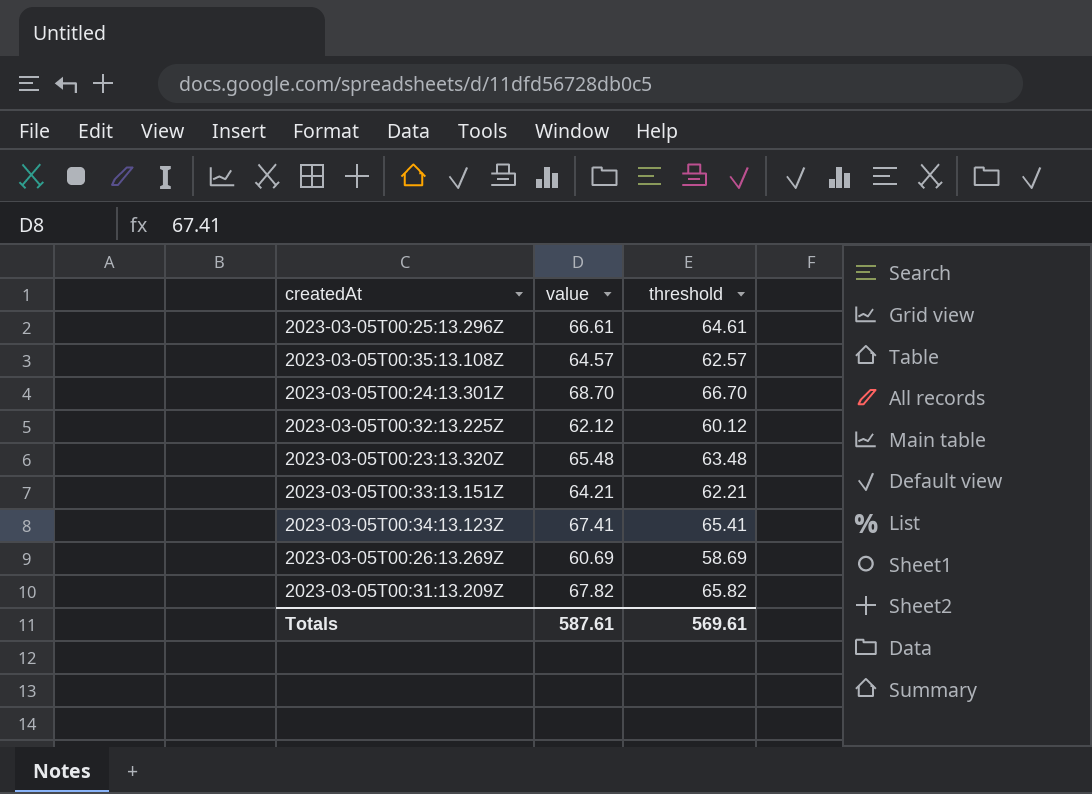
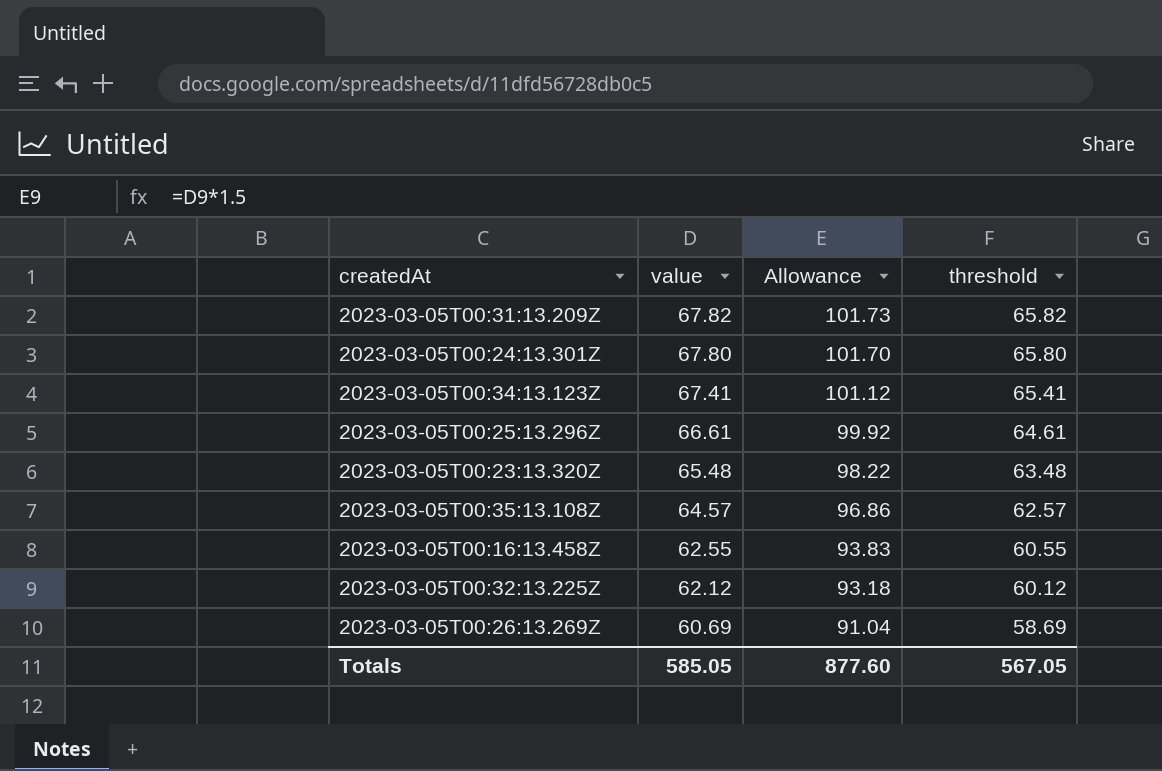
row order: none -> value descending
column Allowance | formula: none -> [value] * 1.5
row 2023-03-05T00:33:13.151Z: 64.21 | 62.21 -> none
2023-03-05T00:24:13.301Z | value: 68.70 -> 67.80
2023-03-05T00:24:13.301Z | threshold: 66.70 -> 65.80
row 2023-03-05T00:16:13.458Z: none -> 62.55 | 93.83 | 60.55
Totals | value: 587.61 -> 585.05
Totals | threshold: 569.61 -> 567.05

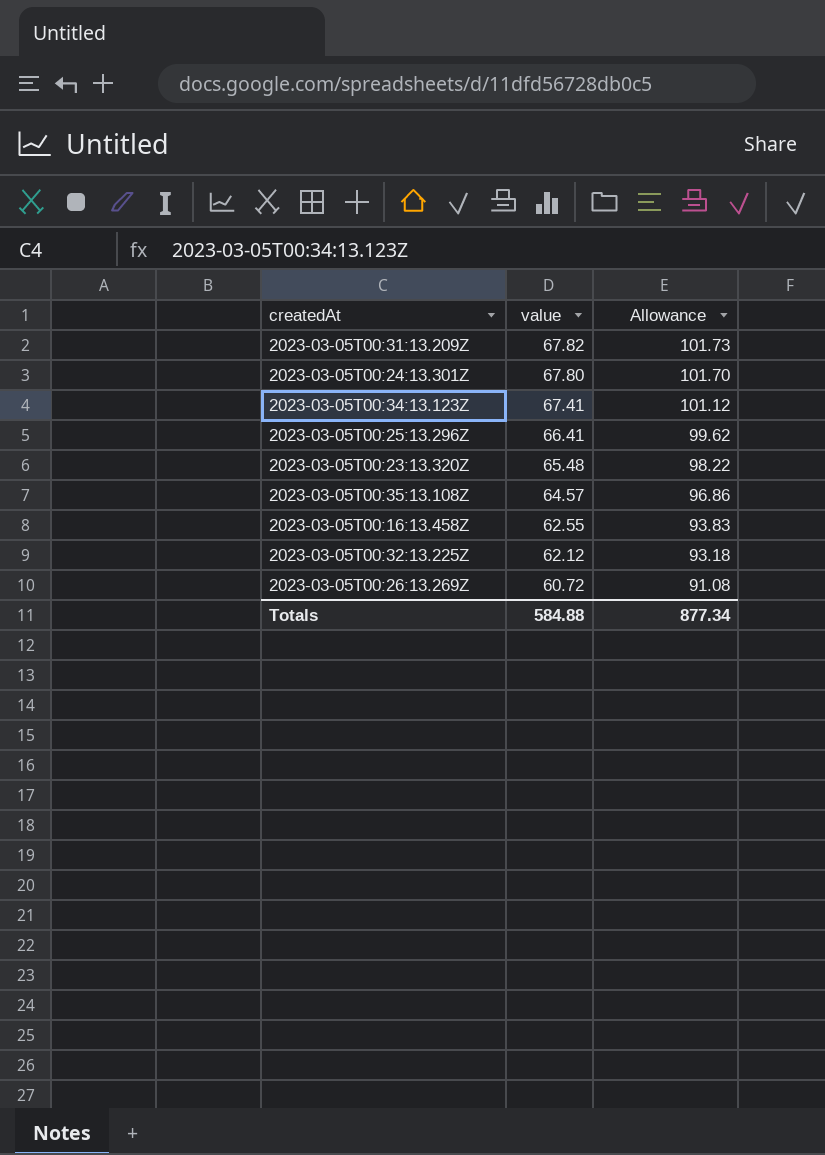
column threshold | formula: [value] - 2 -> none
2023-03-05T00:25:13.296Z | value: 66.61 -> 66.41
2023-03-05T00:25:13.296Z | Allowance: 99.92 -> 99.62
2023-03-05T00:26:13.269Z | value: 60.69 -> 60.72
2023-03-05T00:26:13.269Z | Allowance: 91.04 -> 91.08
Totals | value: 585.05 -> 584.88
Totals | Allowance: 877.60 -> 877.34

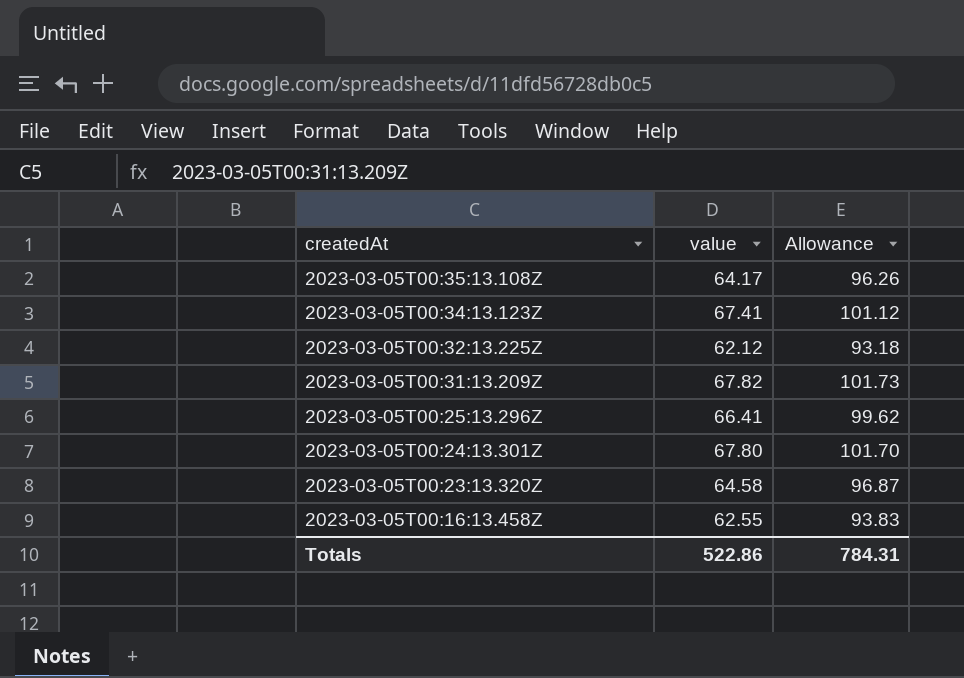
row order: value descending -> createdAt descending
row 2023-03-05T00:26:13.269Z: 60.72 | 91.08 -> none
2023-03-05T00:35:13.108Z | value: 64.57 -> 64.17
2023-03-05T00:35:13.108Z | Allowance: 96.86 -> 96.26
2023-03-05T00:23:13.320Z | value: 65.48 -> 64.58
2023-03-05T00:23:13.320Z | Allowance: 98.22 -> 96.87
Totals | value: 584.88 -> 522.86
Totals | Allowance: 877.34 -> 784.31

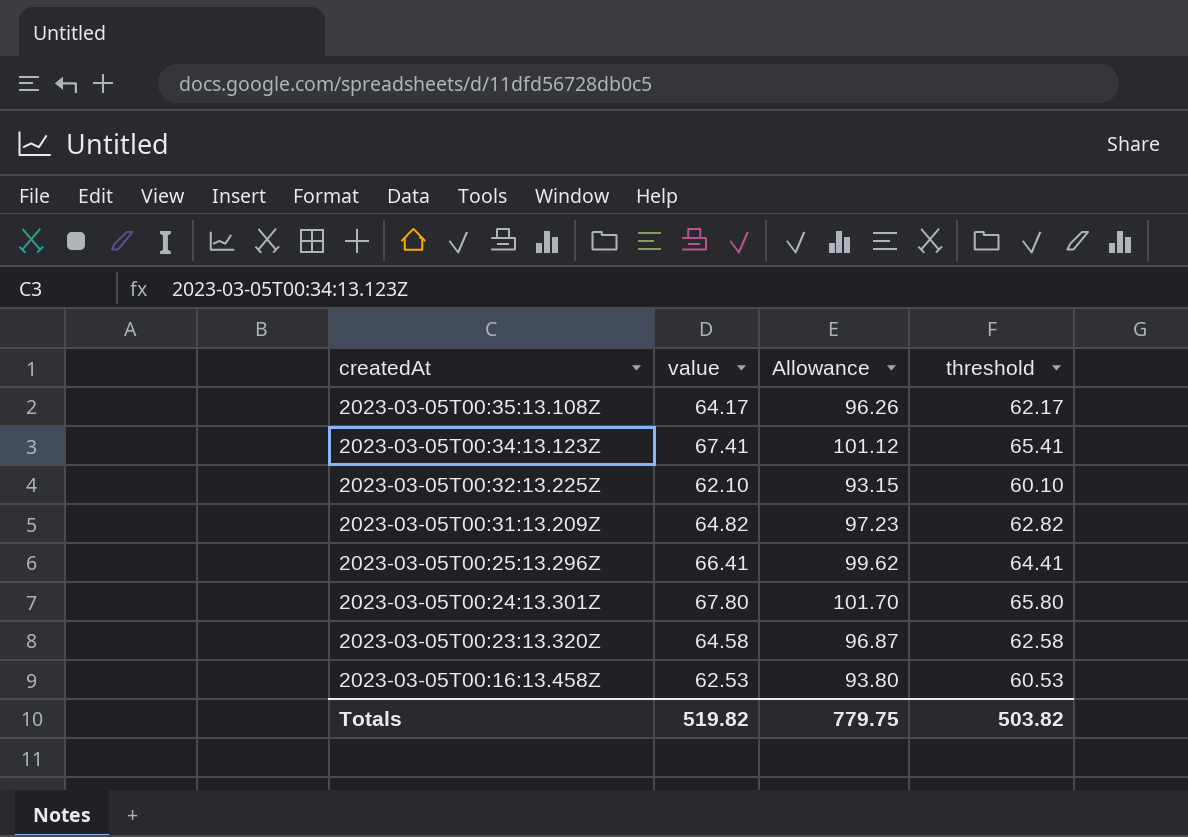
column threshold | formula: none -> [value] - 2
2023-03-05T00:32:13.225Z | value: 62.12 -> 62.10
2023-03-05T00:32:13.225Z | Allowance: 93.18 -> 93.15
2023-03-05T00:31:13.209Z | value: 67.82 -> 64.82
2023-03-05T00:31:13.209Z | Allowance: 101.73 -> 97.23
2023-03-05T00:16:13.458Z | value: 62.55 -> 62.53
2023-03-05T00:16:13.458Z | Allowance: 93.83 -> 93.80
Totals | value: 522.86 -> 519.82
Totals | Allowance: 784.31 -> 779.75

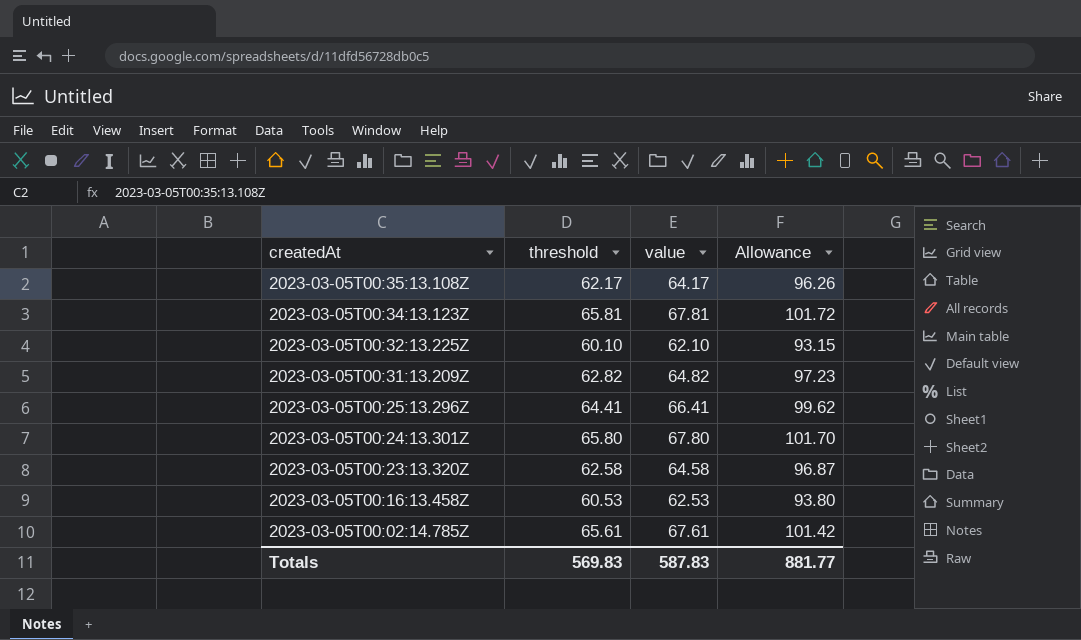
column threshold | position: 4 -> 2
2023-03-05T00:34:13.123Z | threshold: 65.41 -> 65.81
2023-03-05T00:34:13.123Z | value: 67.41 -> 67.81
2023-03-05T00:34:13.123Z | Allowance: 101.12 -> 101.72
row 2023-03-05T00:02:14.785Z: none -> 65.61 | 67.61 | 101.42
Totals | threshold: 503.82 -> 569.83
Totals | value: 519.82 -> 587.83
Totals | Allowance: 779.75 -> 881.77

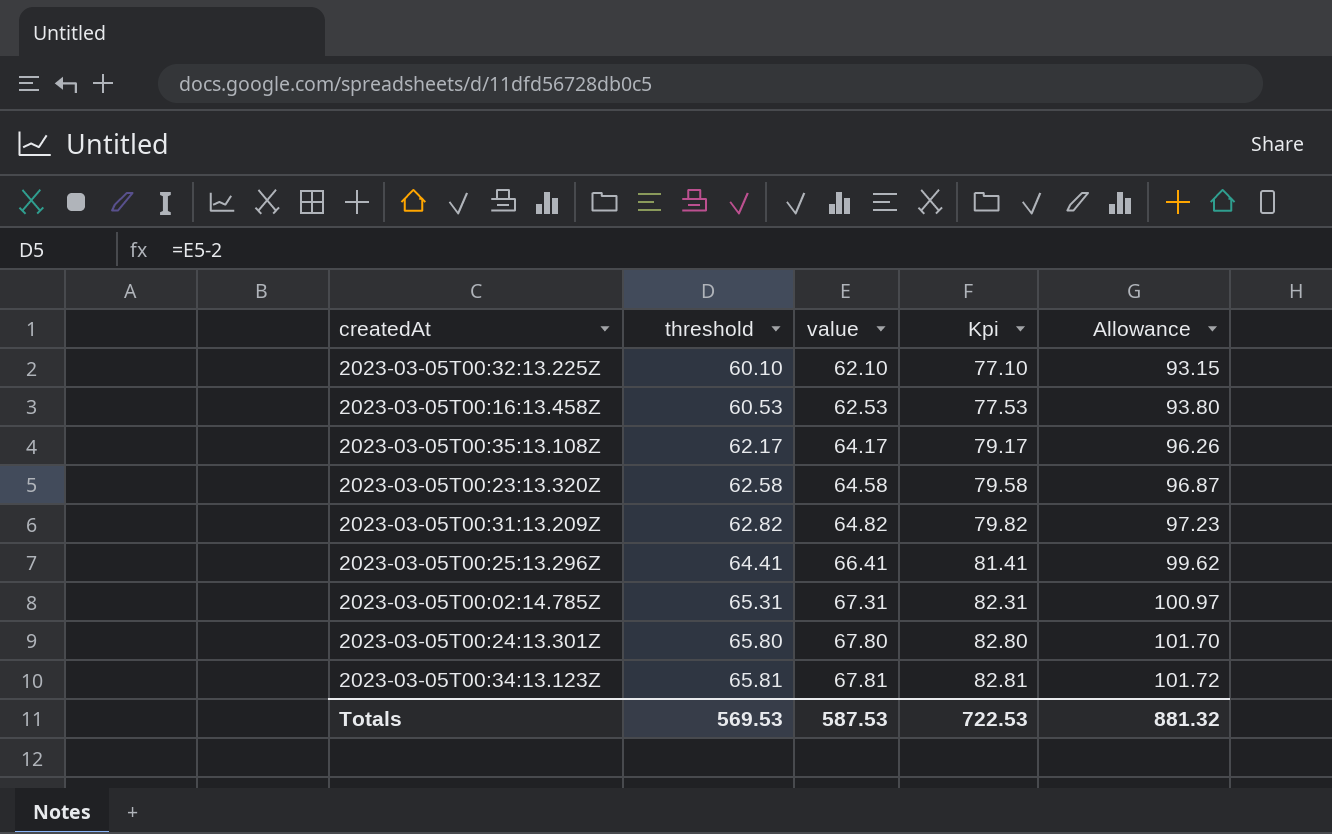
row order: createdAt descending -> threshold ascending
column Kpi | formula: none -> [value] + 15
2023-03-05T00:02:14.785Z | threshold: 65.61 -> 65.31
2023-03-05T00:02:14.785Z | value: 67.61 -> 67.31
2023-03-05T00:02:14.785Z | Allowance: 101.42 -> 100.97
Totals | threshold: 569.83 -> 569.53
Totals | value: 587.83 -> 587.53
Totals | Allowance: 881.77 -> 881.32

